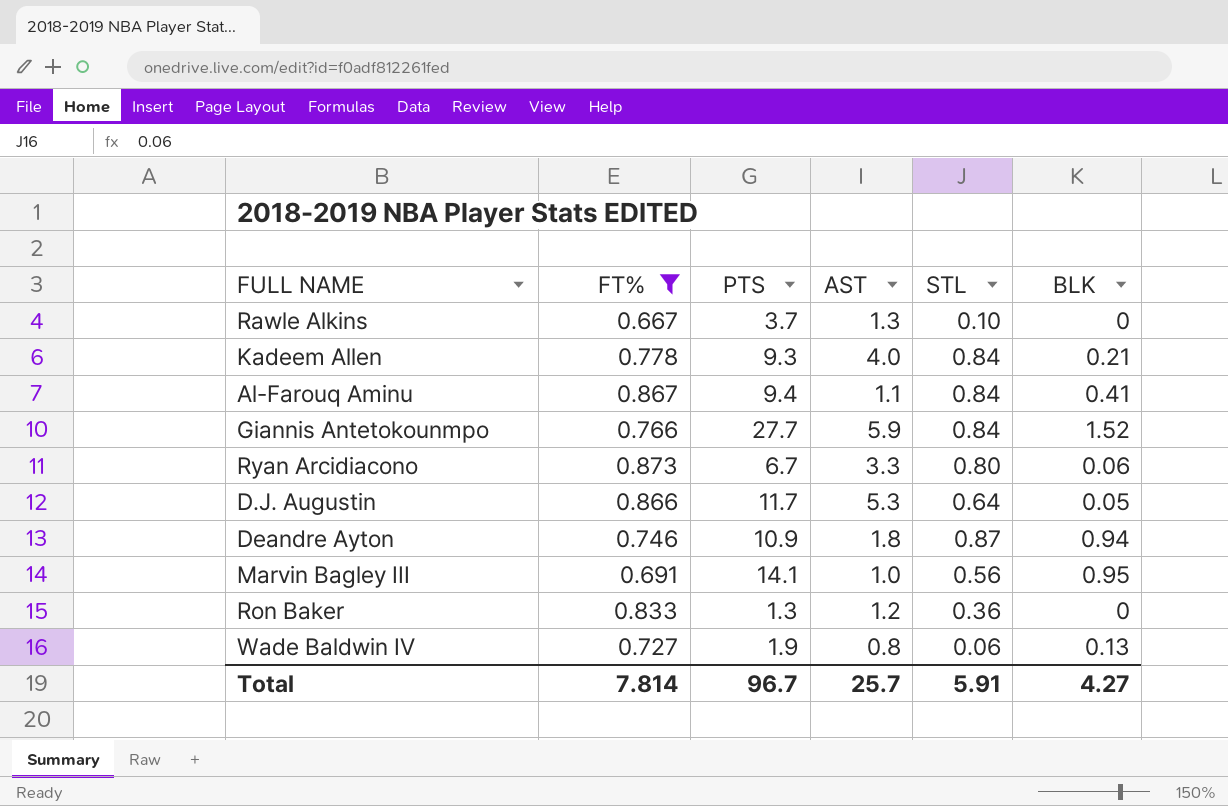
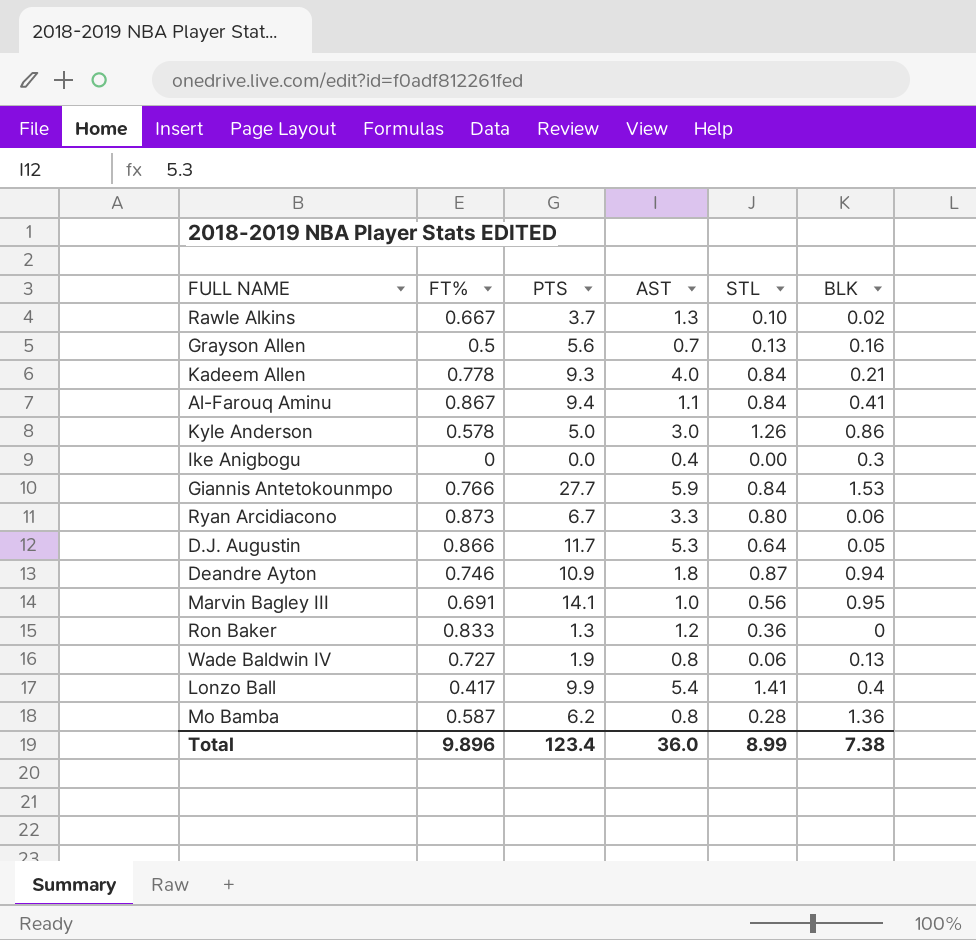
filter: FT% >= 0.667 -> none
Rawle Alkins | BLK: 0 -> 0.02
Giannis Antetokounmpo | BLK: 1.52 -> 1.53
Total | FT%: 7.814 -> 9.896
Total | PTS: 96.7 -> 123.4
Total | AST: 25.7 -> 36.0
Total | STL: 5.91 -> 8.99
Total | BLK: 4.27 -> 7.38

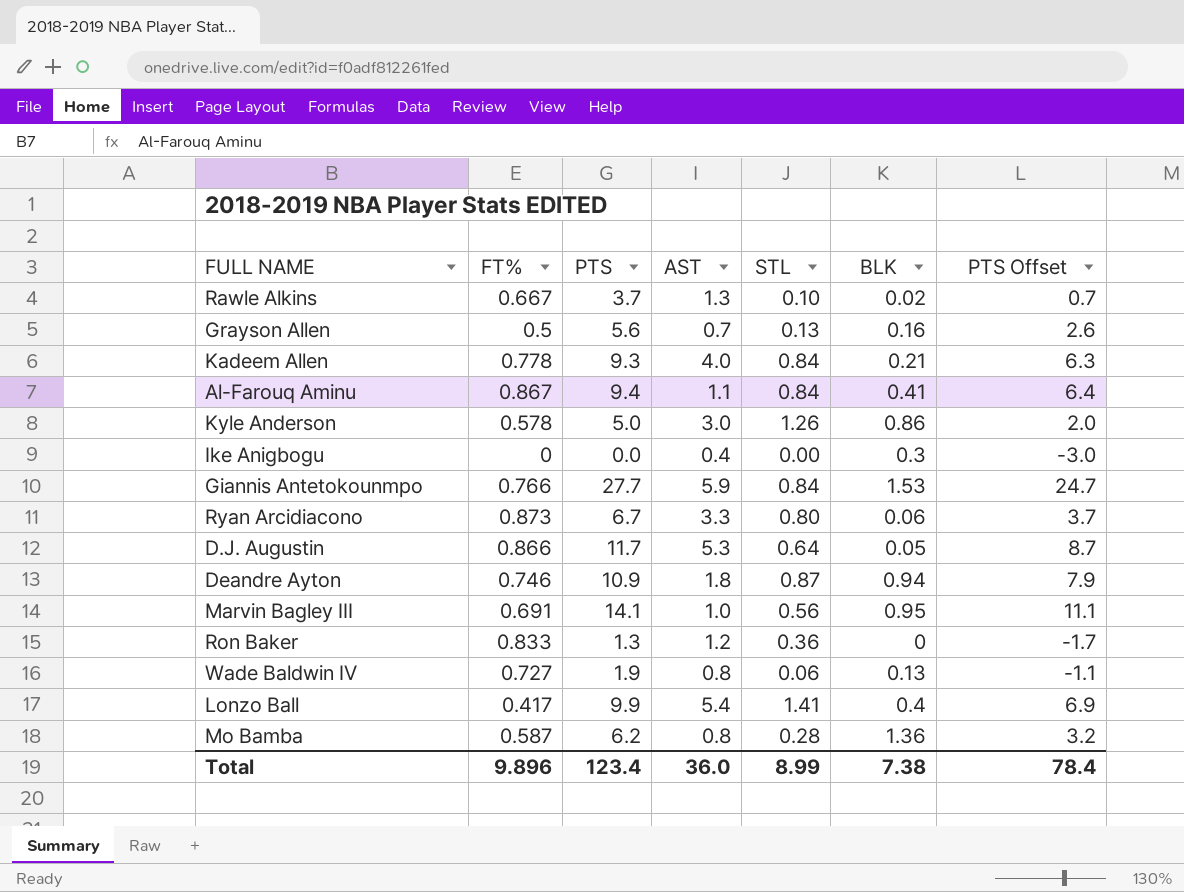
column PTS Offset | formula: none -> [PTS] - 3

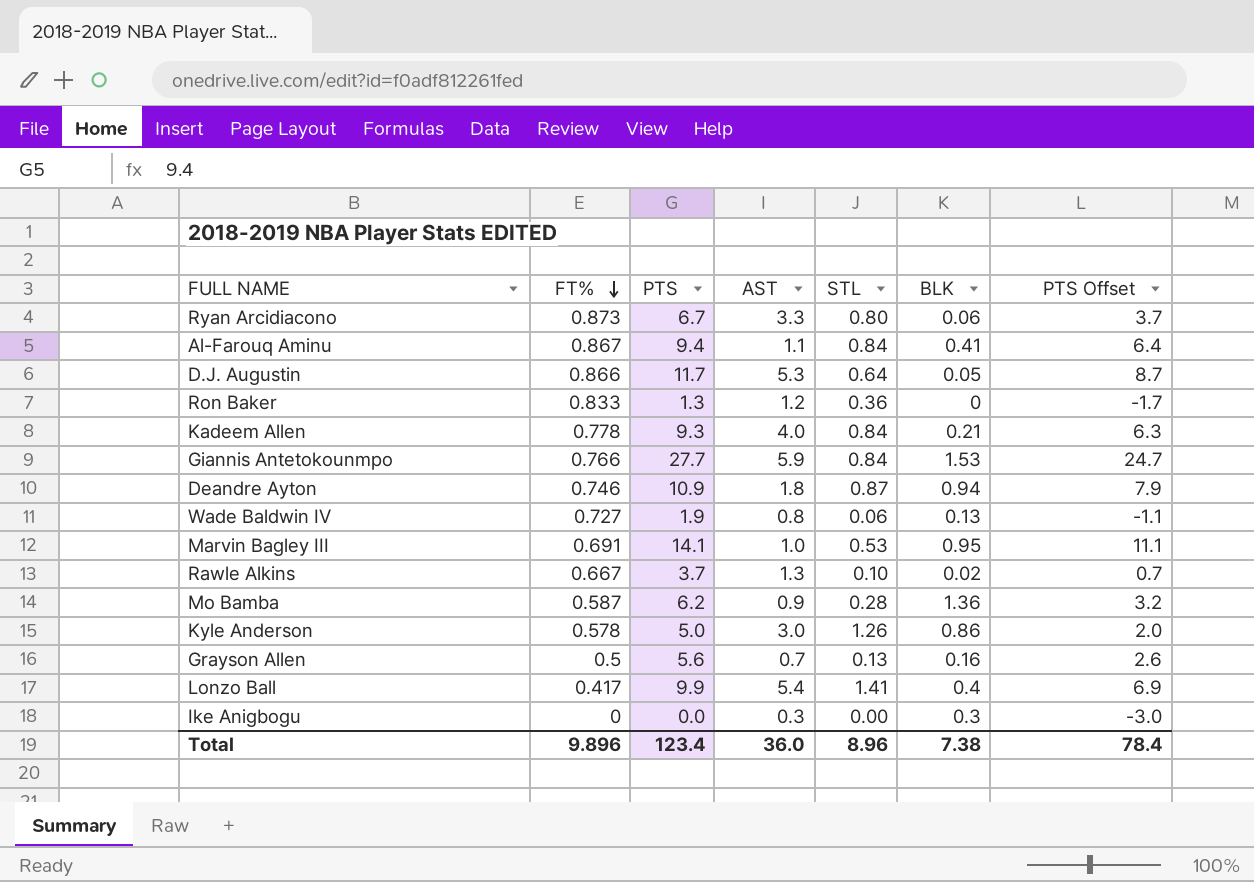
row order: none -> FT% descending
Marvin Bagley III | STL: 0.56 -> 0.53
Mo Bamba | AST: 0.8 -> 0.9
Ike Anigbogu | AST: 0.4 -> 0.3
Total | STL: 8.99 -> 8.96

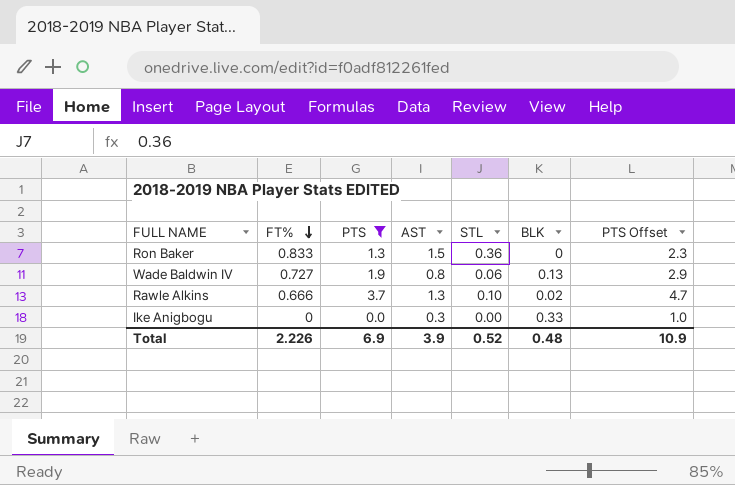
filter: none -> PTS <= 3.7
column PTS Offset | formula: [PTS] - 3 -> [PTS] + 1
Ron Baker | AST: 1.2 -> 1.5
Rawle Alkins | FT%: 0.667 -> 0.666
Ike Anigbogu | BLK: 0.3 -> 0.33
Total | FT%: 9.896 -> 2.226
Total | PTS: 123.4 -> 6.9
Total | AST: 36.0 -> 3.9
Total | STL: 8.96 -> 0.52
Total | BLK: 7.38 -> 0.48
Total | PTS Offset: 78.4 -> 10.9

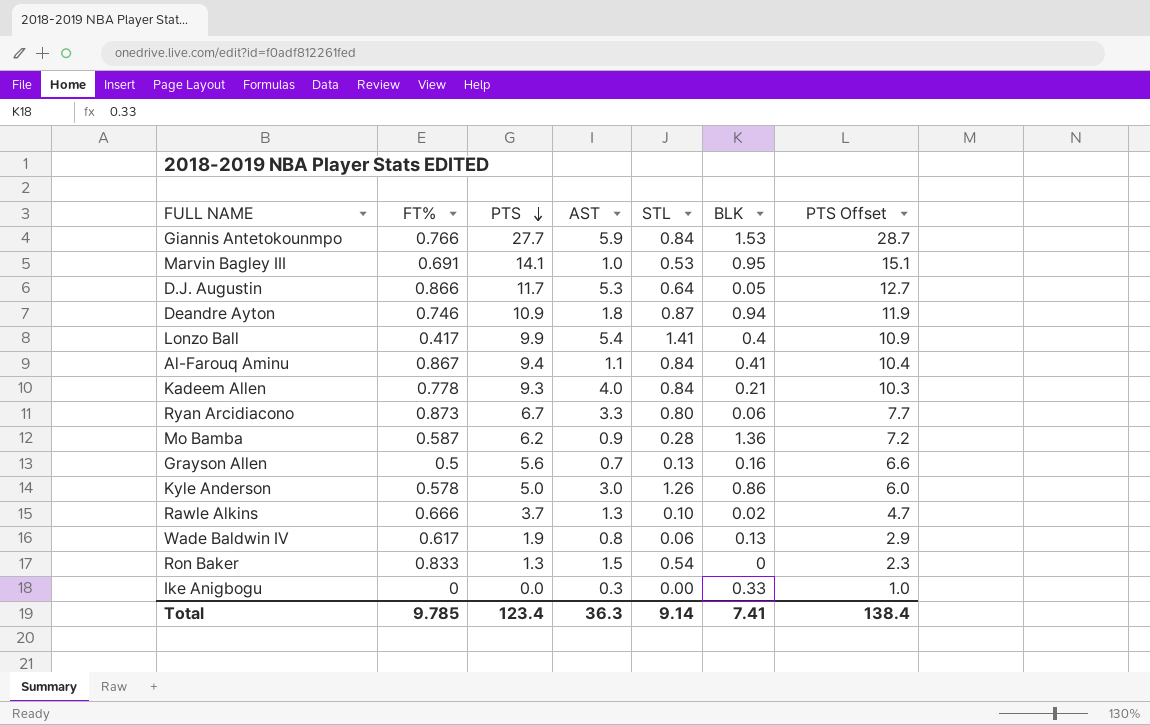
filter: PTS <= 3.7 -> none
row order: FT% descending -> PTS descending
Wade Baldwin IV | FT%: 0.727 -> 0.617
Ron Baker | STL: 0.36 -> 0.54
Total | FT%: 2.226 -> 9.785
Total | PTS: 6.9 -> 123.4
Total | AST: 3.9 -> 36.3
Total | STL: 0.52 -> 9.14
Total | BLK: 0.48 -> 7.41
Total | PTS Offset: 10.9 -> 138.4

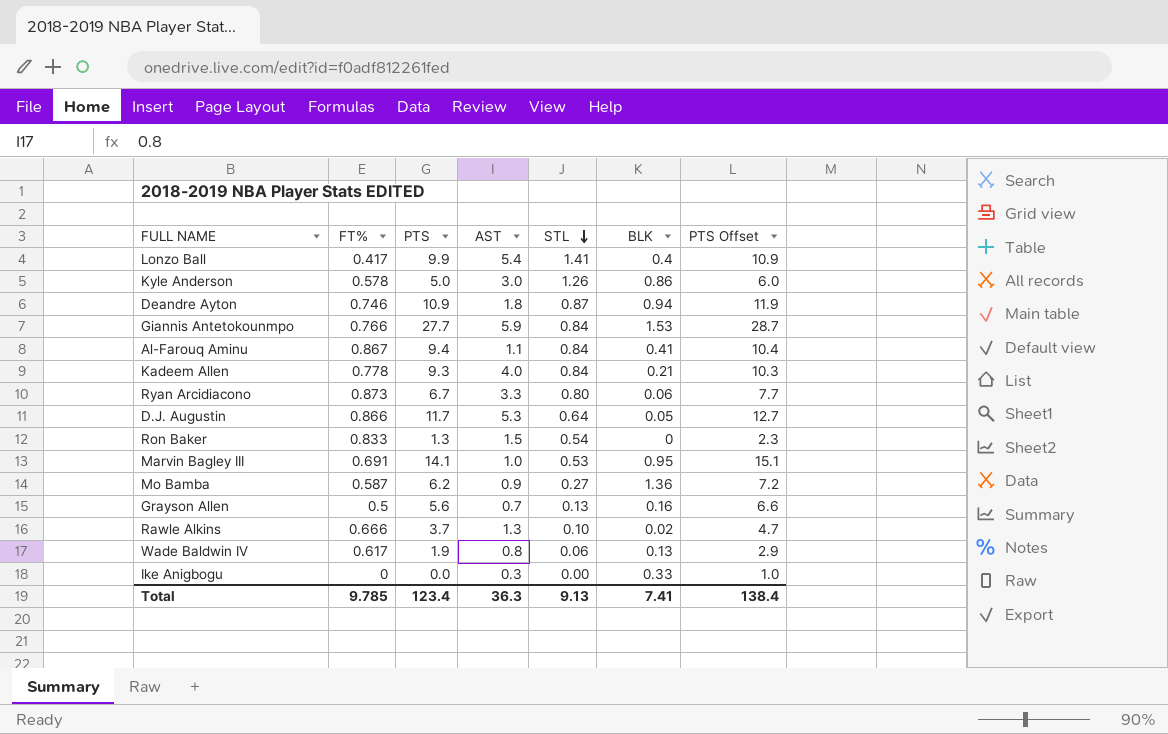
row order: PTS descending -> STL descending
Mo Bamba | STL: 0.28 -> 0.27
Total | STL: 9.14 -> 9.13

